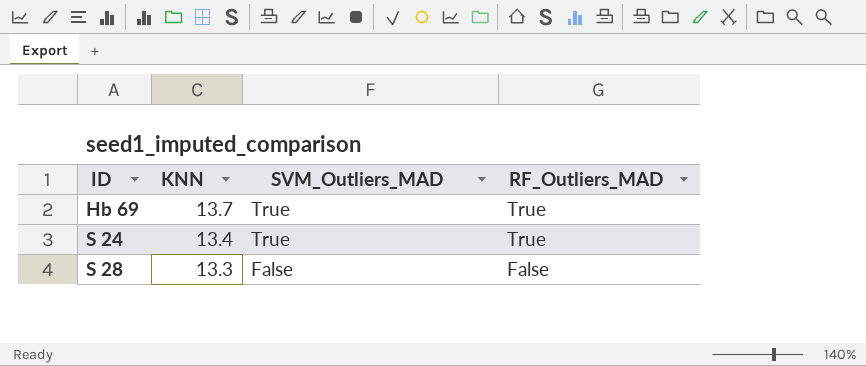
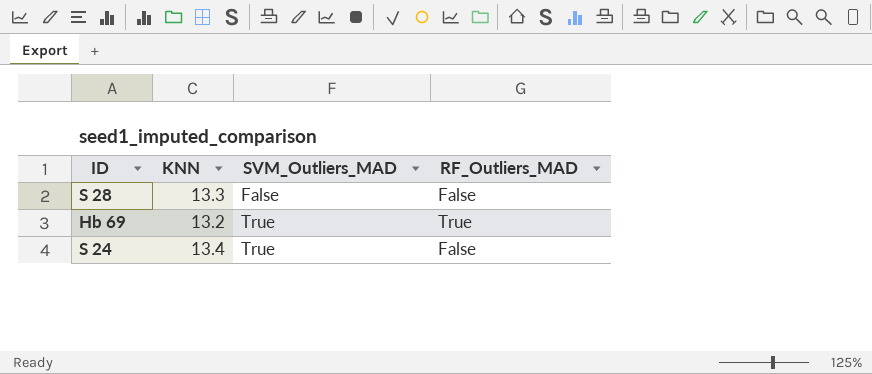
row order: ID ascending -> SVM_Outliers_MAD ascending
Hb 69 | KNN: 13.7 -> 13.2
S 24 | RF_Outliers_MAD: True -> False

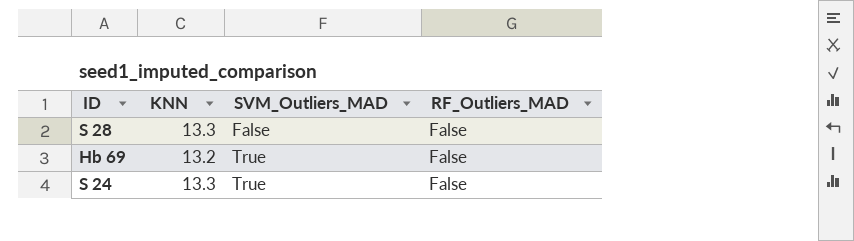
Hb 69 | RF_Outliers_MAD: True -> False
S 24 | KNN: 13.4 -> 13.3

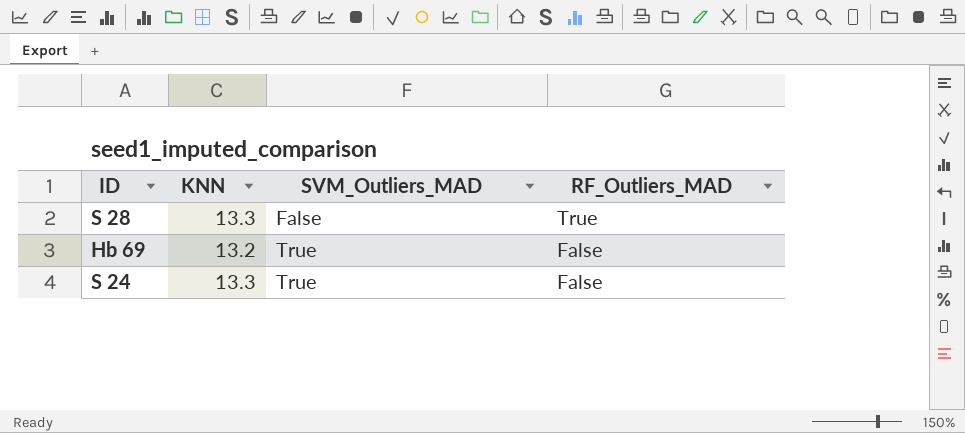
S 28 | RF_Outliers_MAD: False -> True

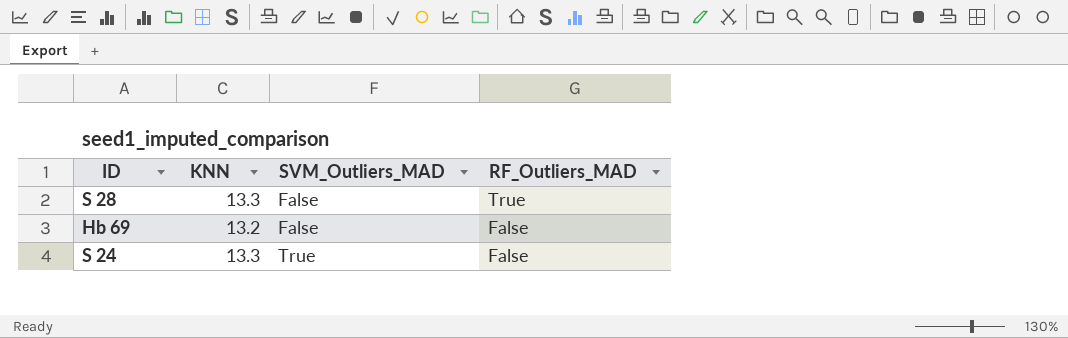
Hb 69 | SVM_Outliers_MAD: True -> False

